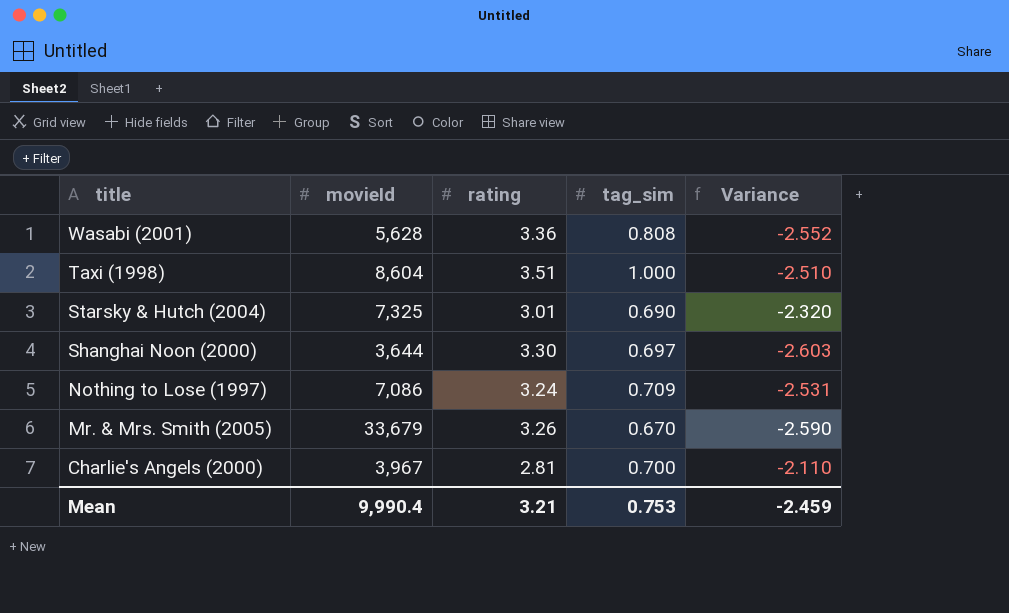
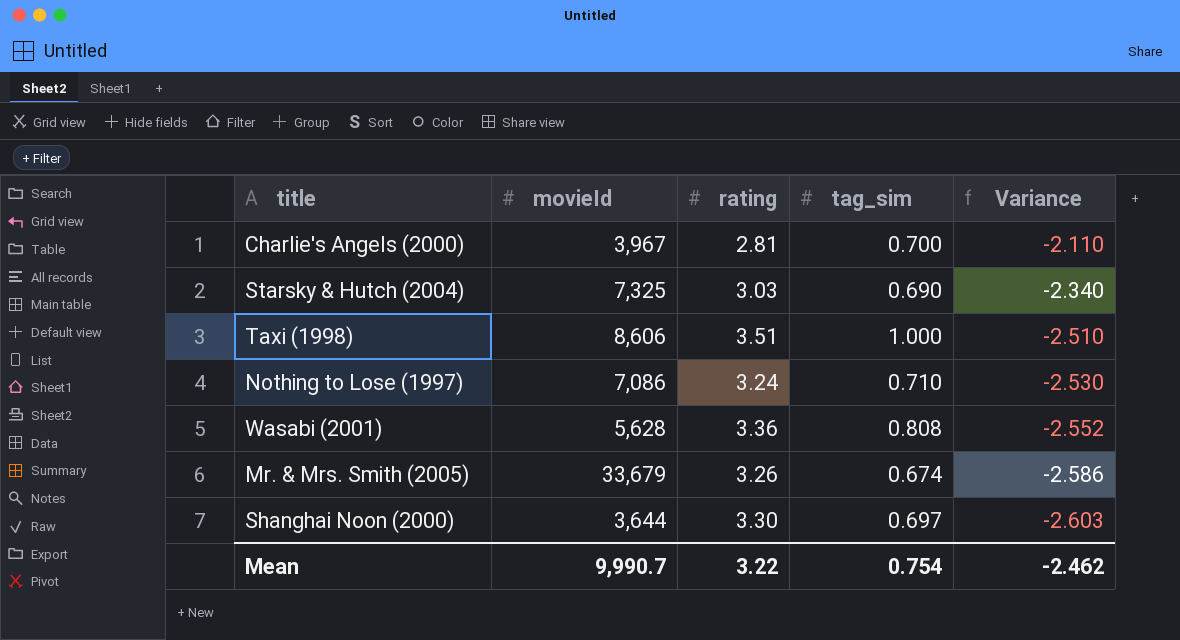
row order: title descending -> Variance descending
Starsky & Hutch (2004) | rating: 3.01 -> 3.03
Starsky & Hutch (2004) | Variance: -2.320 -> -2.340
Taxi (1998) | movieId: 8,604 -> 8,606
Nothing to Lose (1997) | tag_sim: 0.709 -> 0.710
Nothing to Lose (1997) | Variance: -2.531 -> -2.530
Mr. & Mrs. Smith (2005) | tag_sim: 0.670 -> 0.674
Mr. & Mrs. Smith (2005) | Variance: -2.590 -> -2.586
Mean | movieId: 9,990.4 -> 9,990.7
Mean | rating: 3.21 -> 3.22
Mean | tag_sim: 0.753 -> 0.754
Mean | Variance: -2.459 -> -2.462

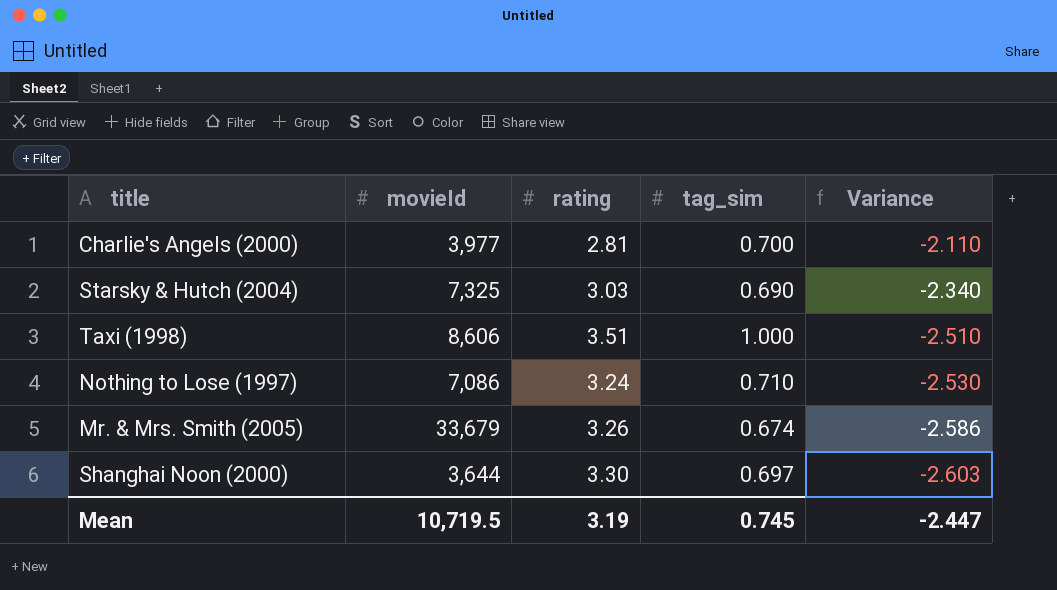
row Wasabi (2001): 5,628 | 3.36 | 0.808 | -2.552 -> none
Charlie's Angels (2000) | movieId: 3,967 -> 3,977
Mean | movieId: 9,990.7 -> 10,719.5
Mean | rating: 3.22 -> 3.19
Mean | tag_sim: 0.754 -> 0.745
Mean | Variance: -2.462 -> -2.447

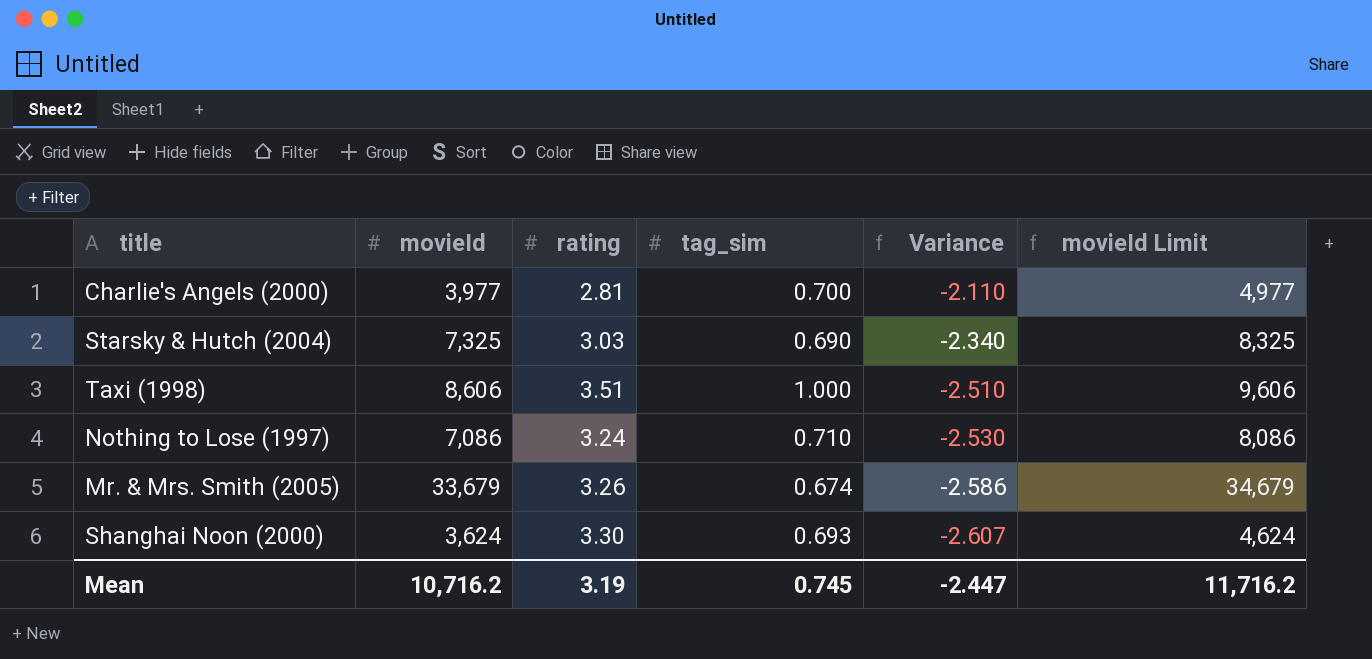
column movieId Limit | formula: none -> [movieId] + 1000
Shanghai Noon (2000) | movieId: 3,644 -> 3,624
Shanghai Noon (2000) | tag_sim: 0.697 -> 0.693
Shanghai Noon (2000) | Variance: -2.603 -> -2.607
Mean | movieId: 10,719.5 -> 10,716.2

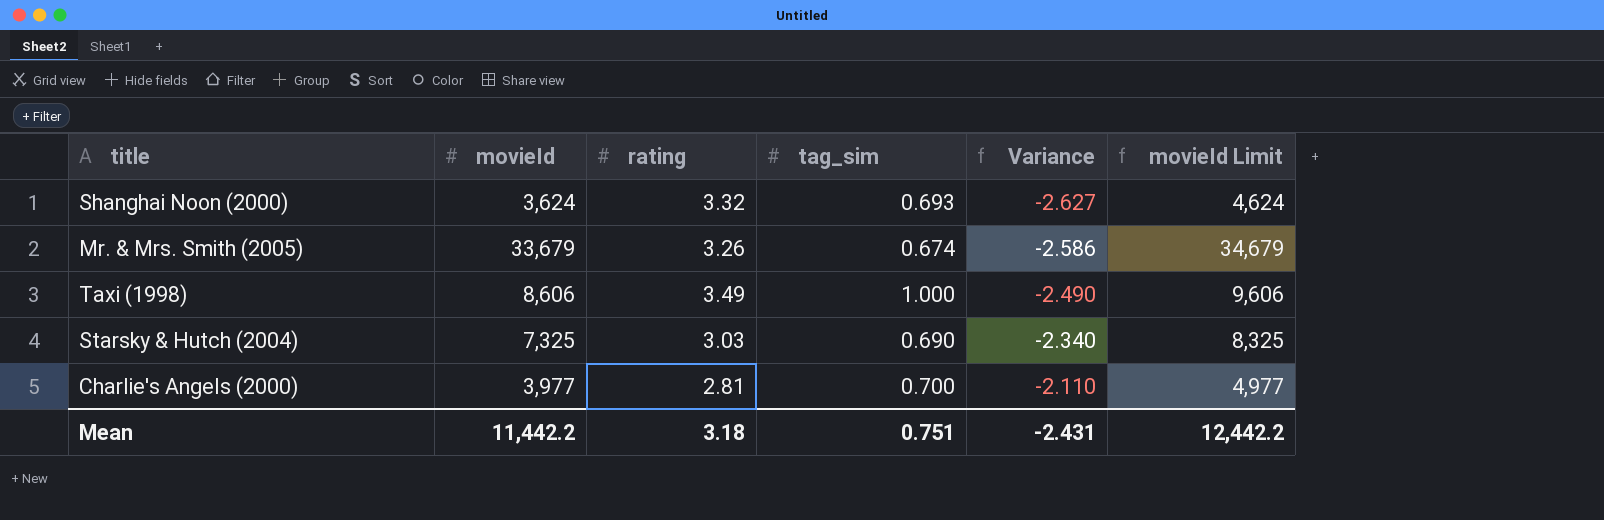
row order: Variance descending -> Variance ascending
row Nothing to Lose (1997): 7,086 | 3.24 | 0.710 | -2.530 | 8,086 -> none
Shanghai Noon (2000) | rating: 3.30 -> 3.32
Shanghai Noon (2000) | Variance: -2.607 -> -2.627
Taxi (1998) | rating: 3.51 -> 3.49
Taxi (1998) | Variance: -2.510 -> -2.490
Mean | movieId: 10,716.2 -> 11,442.2
Mean | rating: 3.19 -> 3.18
Mean | tag_sim: 0.745 -> 0.751
Mean | Variance: -2.447 -> -2.431
Mean | movieId Limit: 11,716.2 -> 12,442.2

